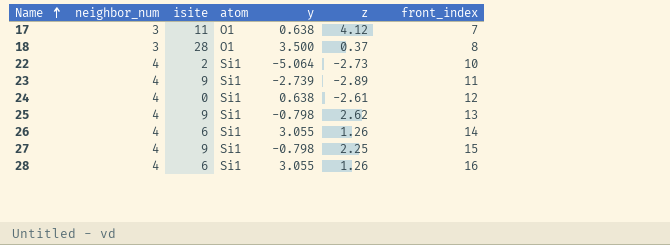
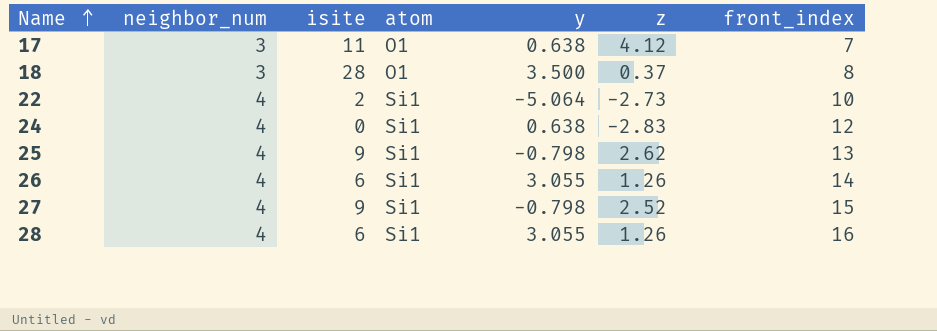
row 23: 4 | 9 | Si1 | -2.739 | -2.89 | 11 -> none
24 | z: -2.61 -> -2.83
27 | z: 2.25 -> 2.52

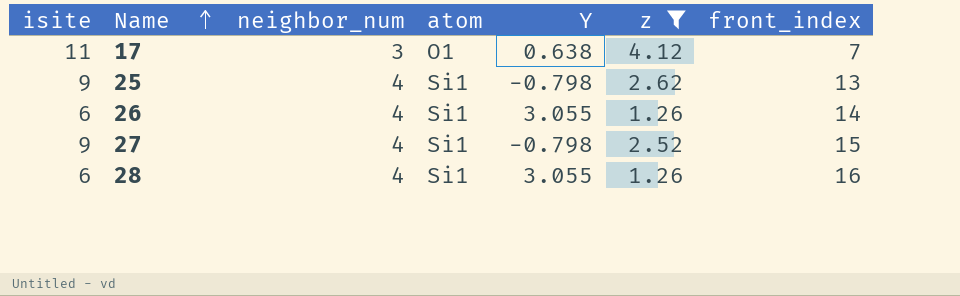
filter: none -> z >= 1.26
column isite | position: 3 -> 1
column name: y -> Y

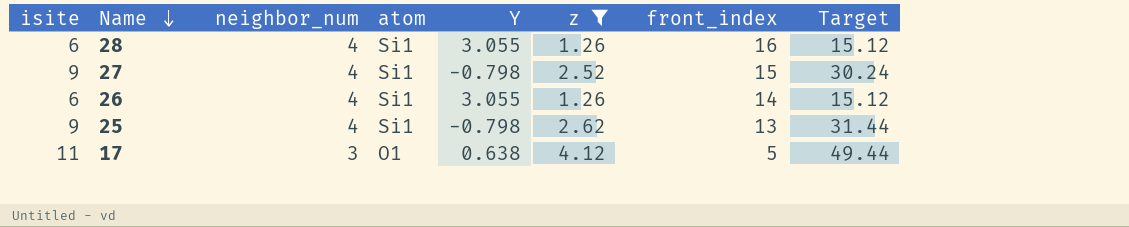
row order: Name ascending -> Name descending
column Target | formula: none -> [z] * 12
17 | front_index: 7 -> 5

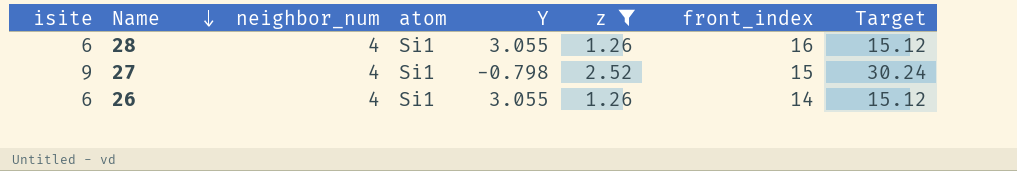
row 25: 9 | 4 | Si1 | -0.798 | 2.62 | 13 | 31.44 -> none
row 17: 11 | 3 | O1 | 0.638 | 4.12 | 5 | 49.44 -> none

